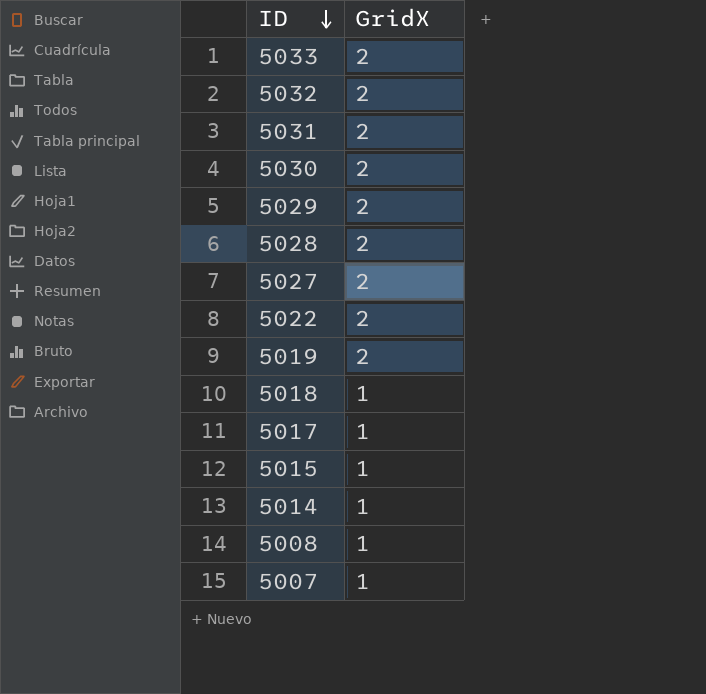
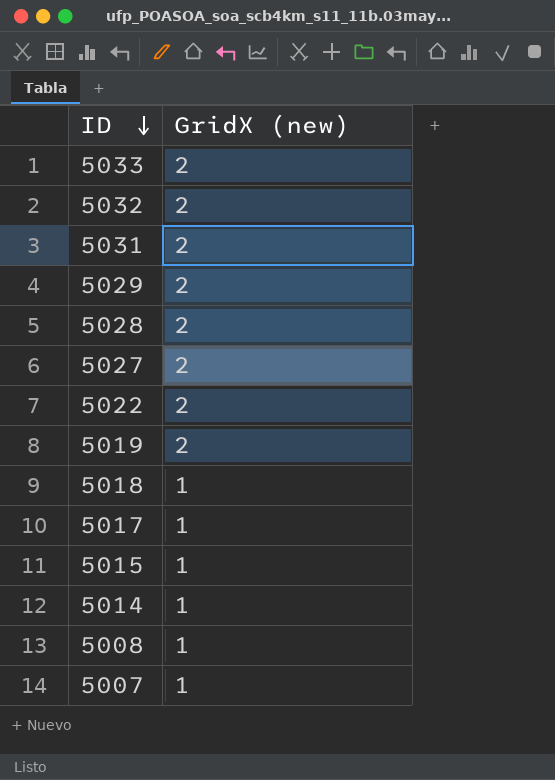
column name: GridX -> GridX (new)
row 5030: 2 -> none

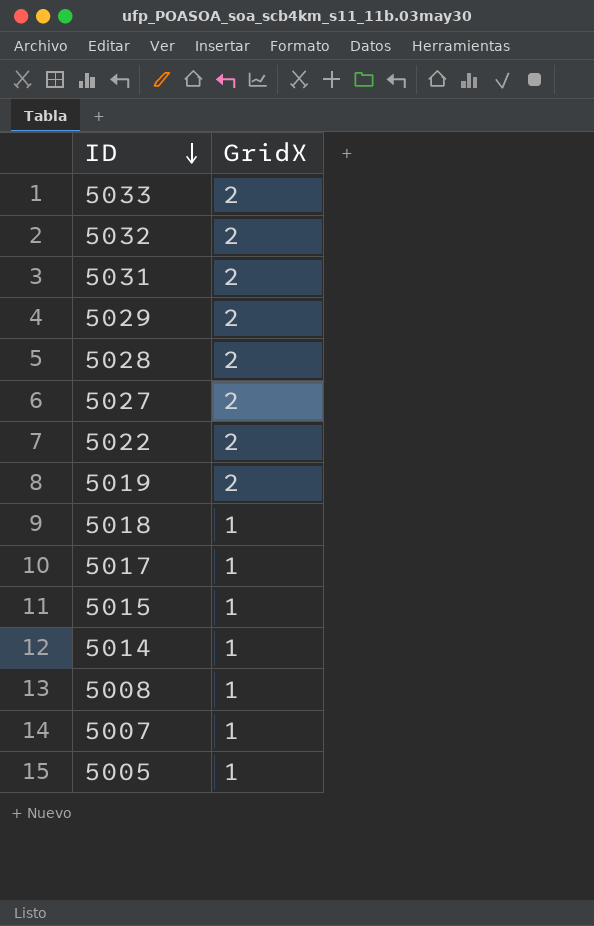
column name: GridX (new) -> GridX
row 5005: none -> 1

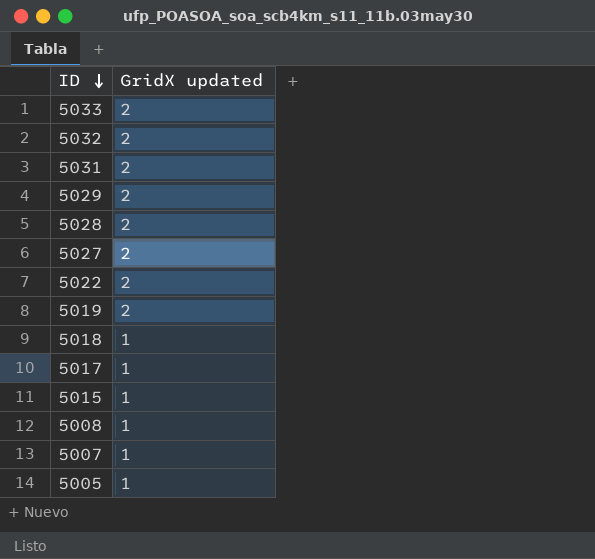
column name: GridX -> GridX updated
row 5014: 1 -> none

